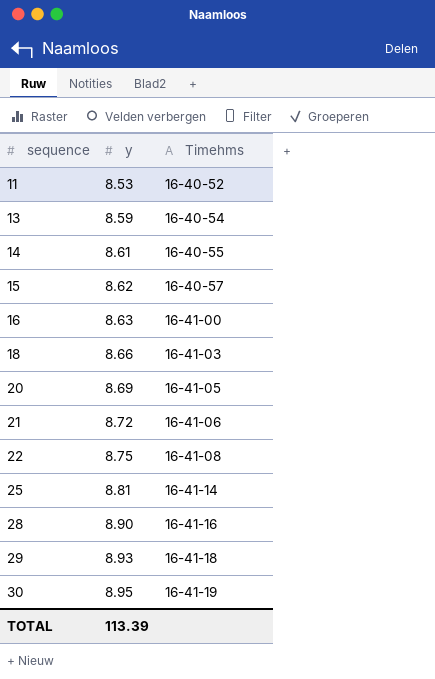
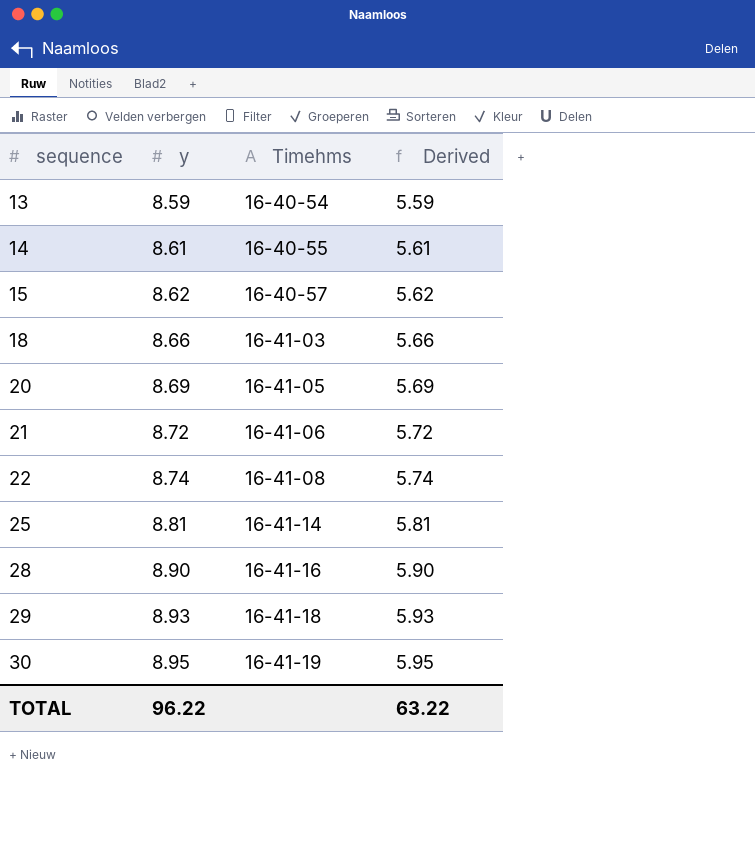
column Derived | formula: none -> [y] - 3
row 11: 8.53 | 16-40-52 -> none
row 16: 8.63 | 16-41-00 -> none
22 | y: 8.75 -> 8.74
TOTAL | y: 113.39 -> 96.22

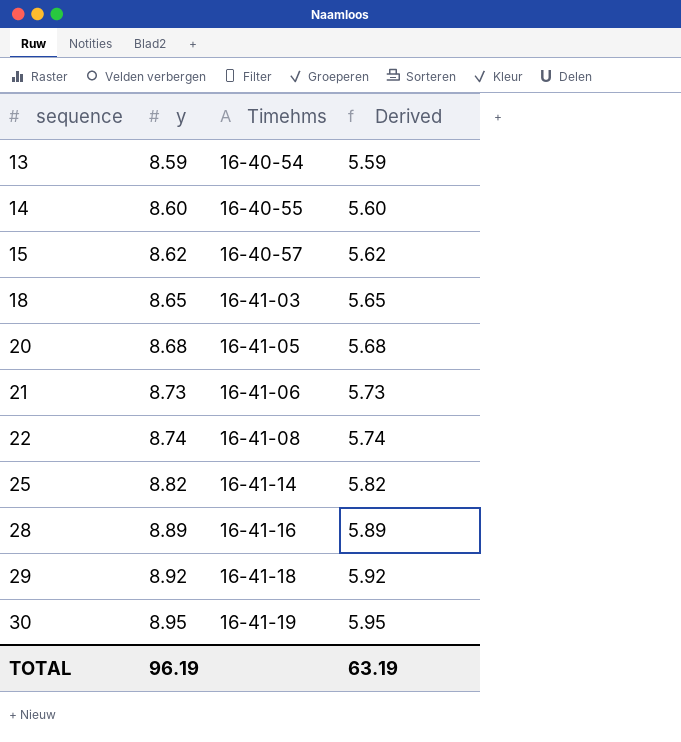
14 | y: 8.61 -> 8.60
14 | Derived: 5.61 -> 5.60
18 | y: 8.66 -> 8.65
18 | Derived: 5.66 -> 5.65
20 | y: 8.69 -> 8.68
20 | Derived: 5.69 -> 5.68
21 | y: 8.72 -> 8.73
21 | Derived: 5.72 -> 5.73
25 | y: 8.81 -> 8.82
25 | Derived: 5.81 -> 5.82
28 | y: 8.90 -> 8.89
28 | Derived: 5.90 -> 5.89
29 | y: 8.93 -> 8.92
29 | Derived: 5.93 -> 5.92
TOTAL | y: 96.22 -> 96.19
TOTAL | Derived: 63.22 -> 63.19

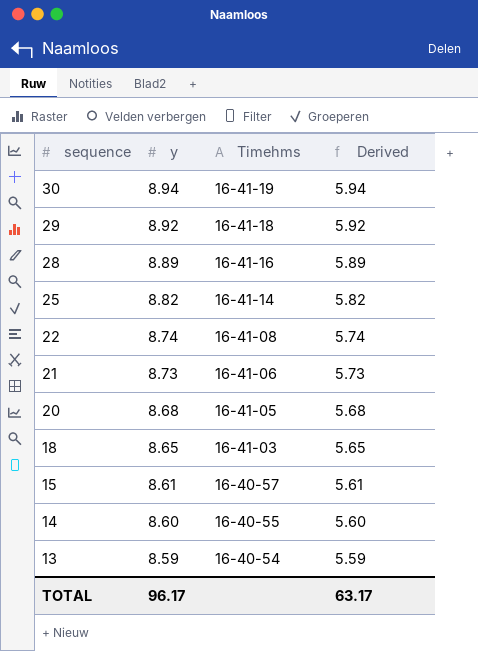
row order: sequence ascending -> sequence descending
30 | y: 8.95 -> 8.94
30 | Derived: 5.95 -> 5.94
15 | y: 8.62 -> 8.61
15 | Derived: 5.62 -> 5.61
TOTAL | y: 96.19 -> 96.17
TOTAL | Derived: 63.19 -> 63.17

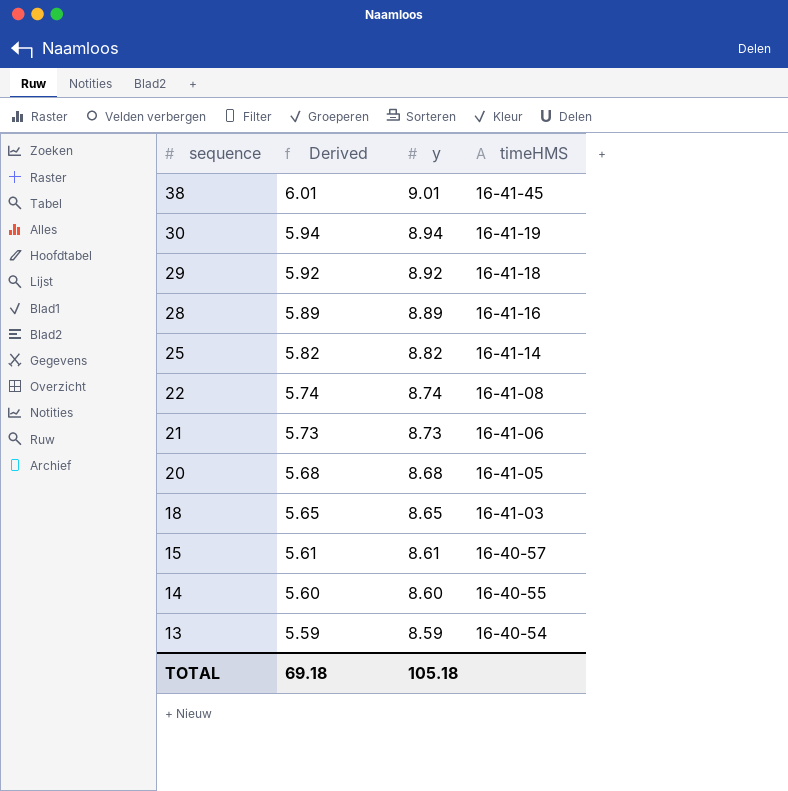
column Derived | position: 4 -> 2
column name: Timehms -> timeHMS
row 38: none -> 6.01 | 9.01 | 16-41-45
TOTAL | Derived: 63.17 -> 69.18
TOTAL | y: 96.17 -> 105.18

